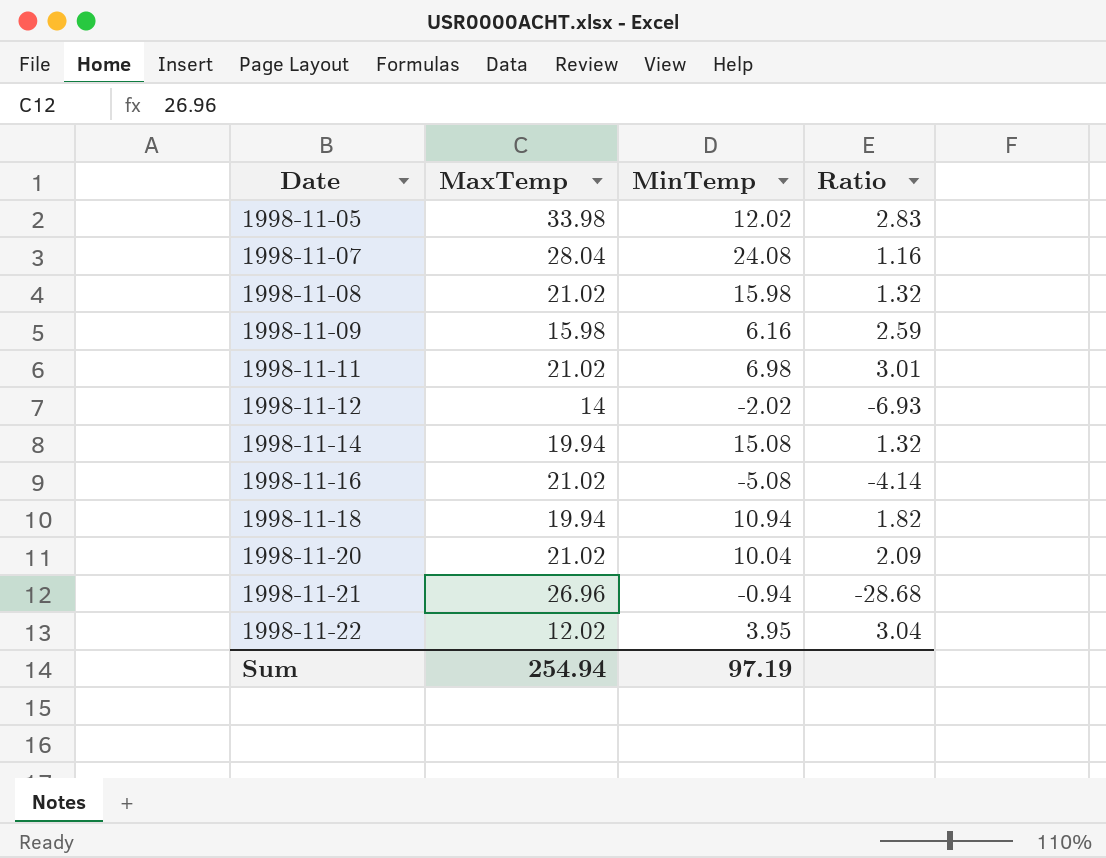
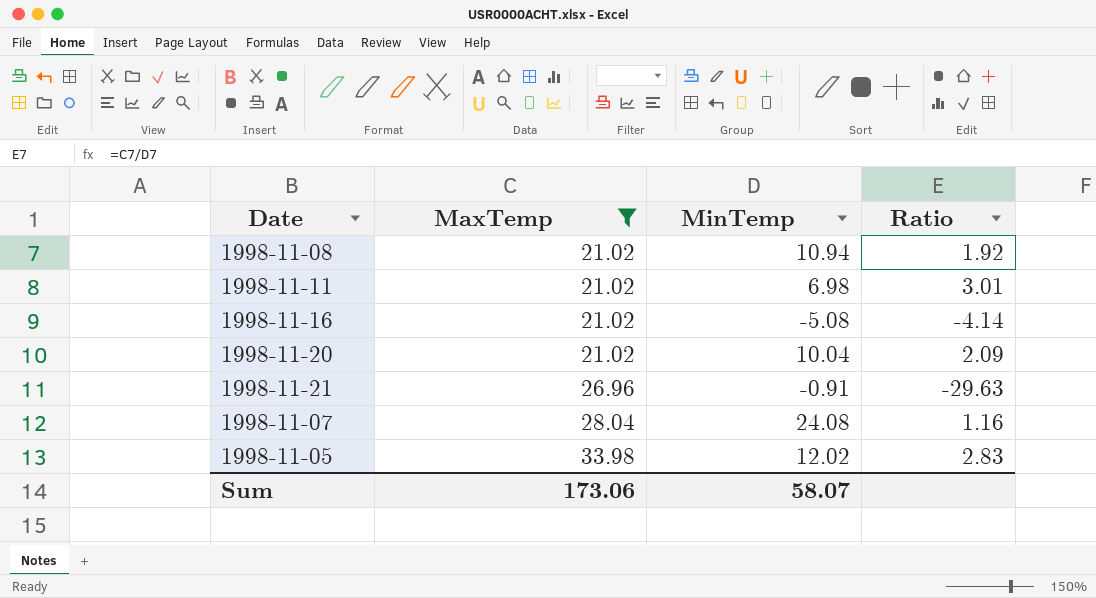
filter: none -> MaxTemp >= 21.02
row order: Date ascending -> MaxTemp ascending
1998-11-08 | MinTemp: 15.98 -> 10.94
1998-11-08 | Ratio: 1.32 -> 1.92
1998-11-21 | MinTemp: -0.94 -> -0.91
1998-11-21 | Ratio: -28.68 -> -29.63
Sum | MaxTemp: 254.94 -> 173.06
Sum | MinTemp: 97.19 -> 58.07

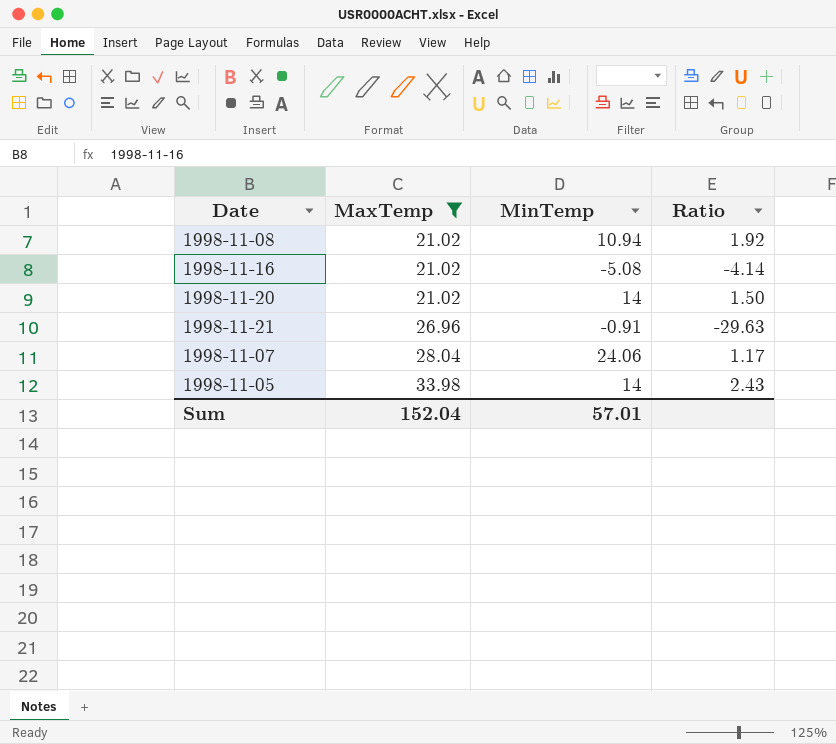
row 1998-11-11: 21.02 | 6.98 | 3.01 -> none
1998-11-20 | MinTemp: 10.04 -> 14
1998-11-20 | Ratio: 2.09 -> 1.50
1998-11-07 | MinTemp: 24.08 -> 24.06
1998-11-07 | Ratio: 1.16 -> 1.17
1998-11-05 | MinTemp: 12.02 -> 14
1998-11-05 | Ratio: 2.83 -> 2.43
Sum | MaxTemp: 173.06 -> 152.04
Sum | MinTemp: 58.07 -> 57.01

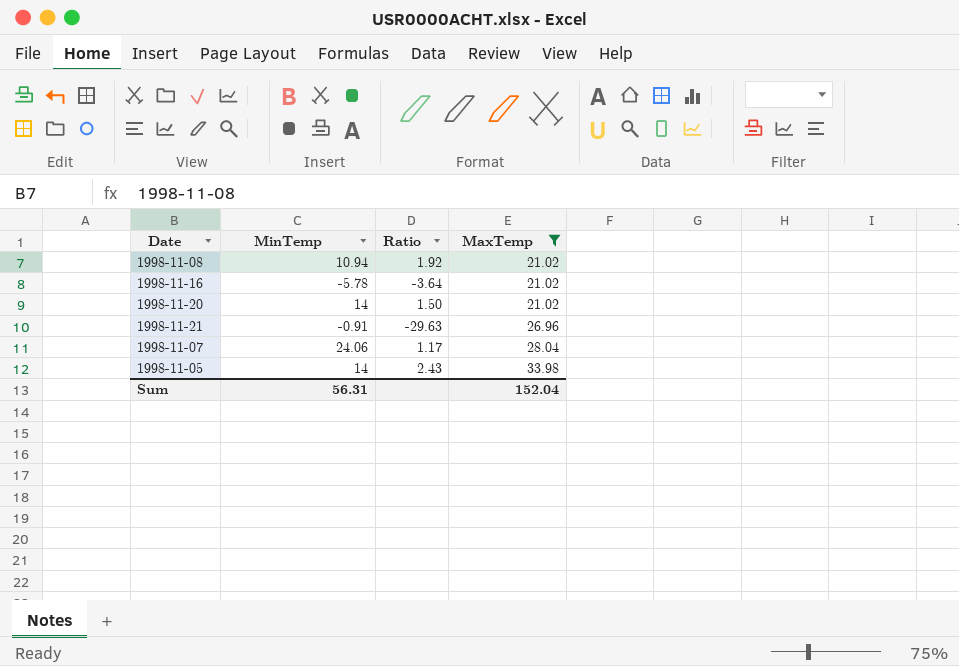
column MaxTemp | position: 2 -> 4
1998-11-16 | MinTemp: -5.08 -> -5.78
1998-11-16 | Ratio: -4.14 -> -3.64
Sum | MinTemp: 57.01 -> 56.31

